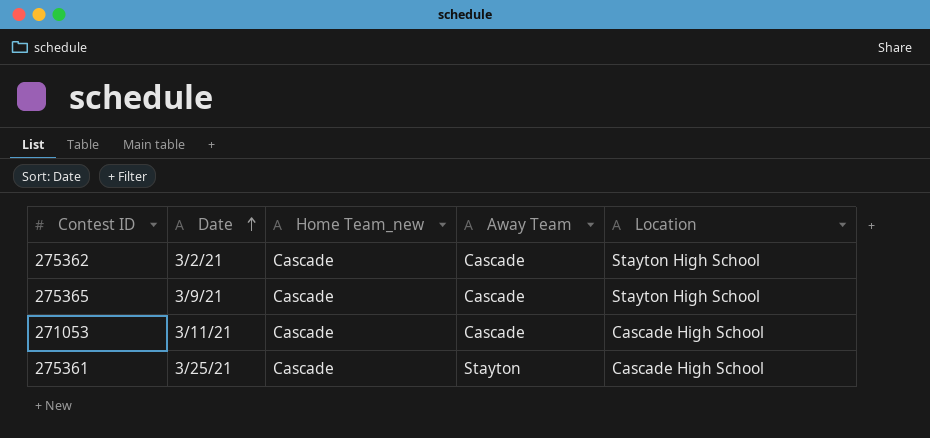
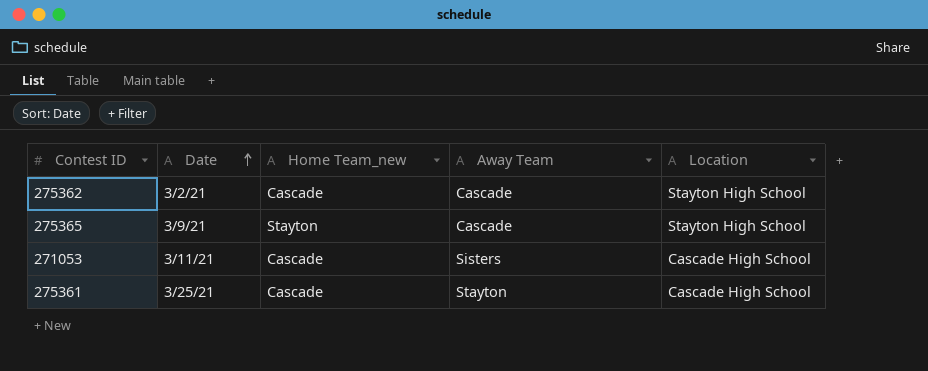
275365 | Home Team_new: Cascade -> Stayton
271053 | Away Team: Cascade -> Sisters

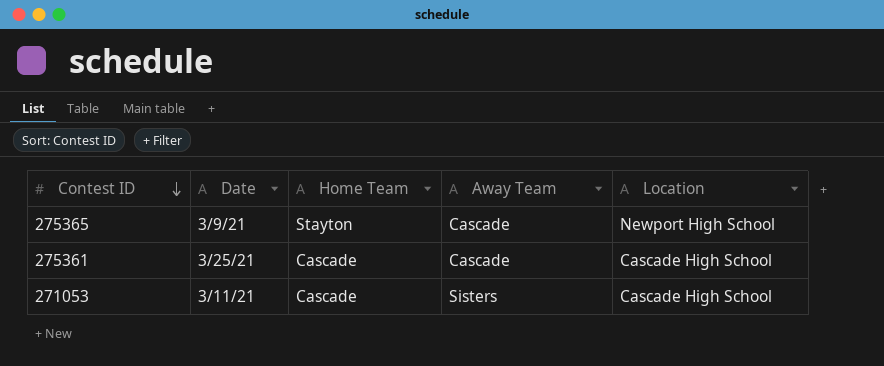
row order: Date ascending -> Contest ID descending
column name: Home Team_new -> Home Team
row 275362: 3/2/21 | Cascade | Cascade | Stayton High School -> none
275365 | Location: Stayton High School -> Newport High School
275361 | Away Team: Stayton -> Cascade

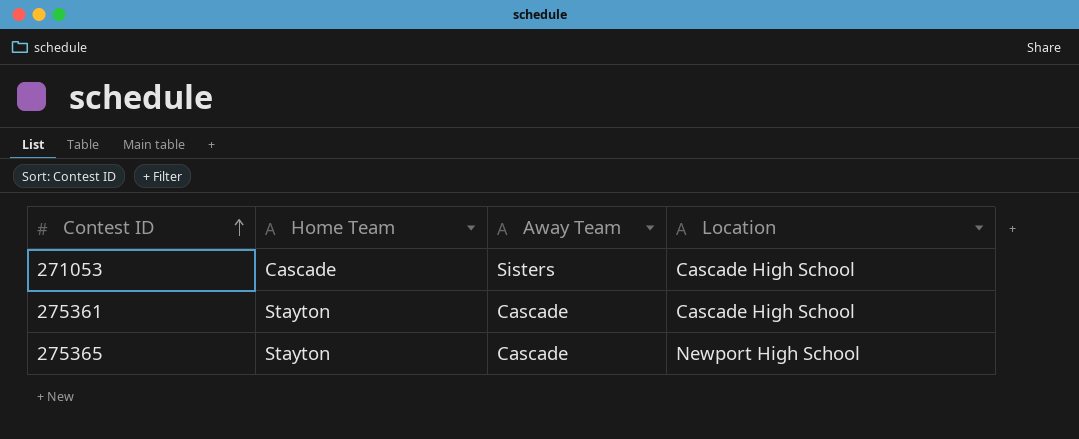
row order: Contest ID descending -> Contest ID ascending
column Date | position: 2 -> none
275361 | Home Team: Cascade -> Stayton

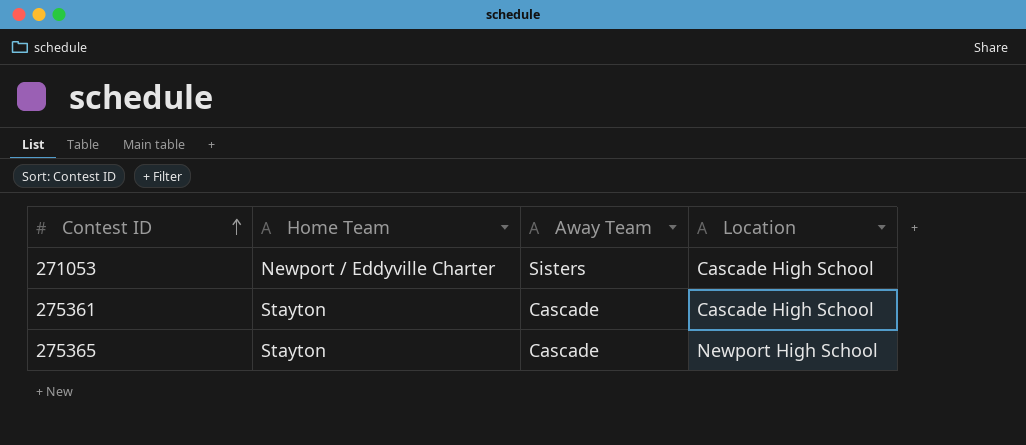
271053 | Home Team: Cascade -> Newport / Eddyville Charter

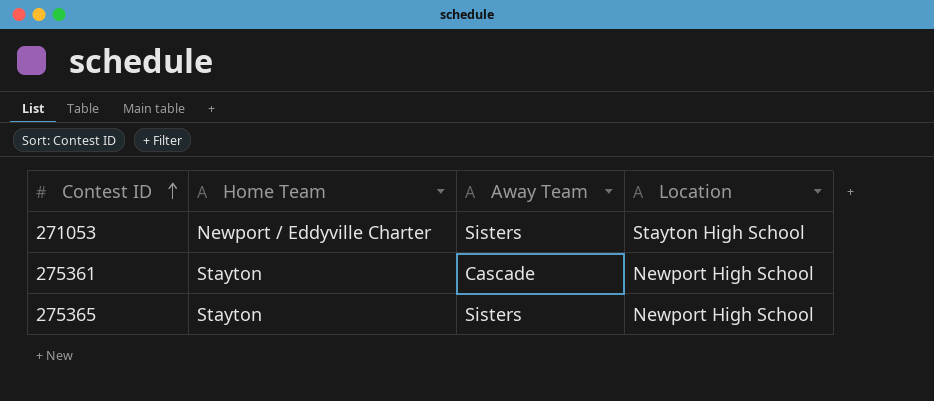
271053 | Location: Cascade High School -> Stayton High School
275361 | Location: Cascade High School -> Newport High School
275365 | Away Team: Cascade -> Sisters

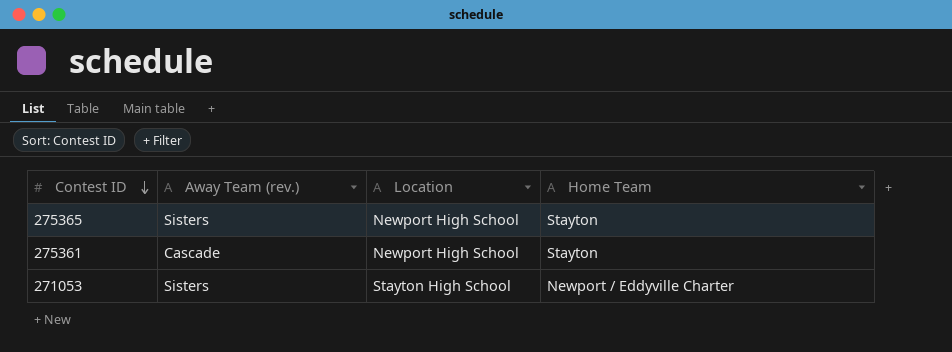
row order: Contest ID ascending -> Contest ID descending
column name: Away Team -> Away Team (rev.)
column Home Team | position: 2 -> 4

